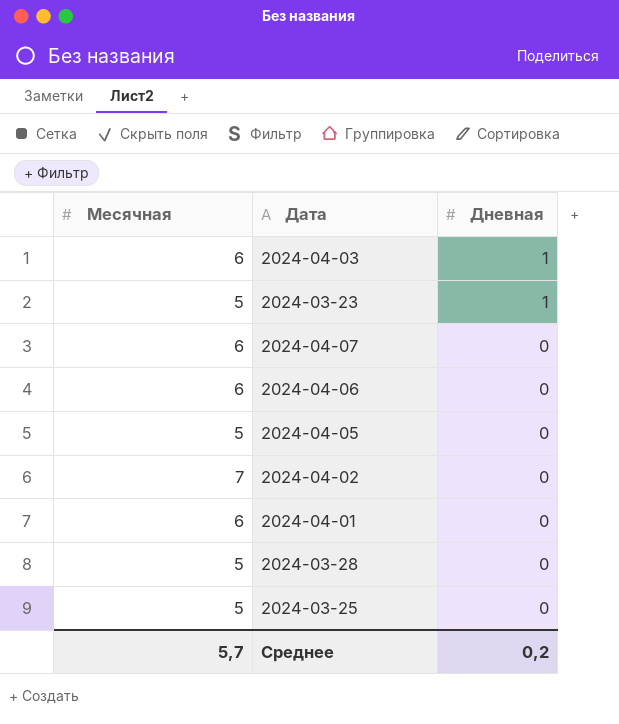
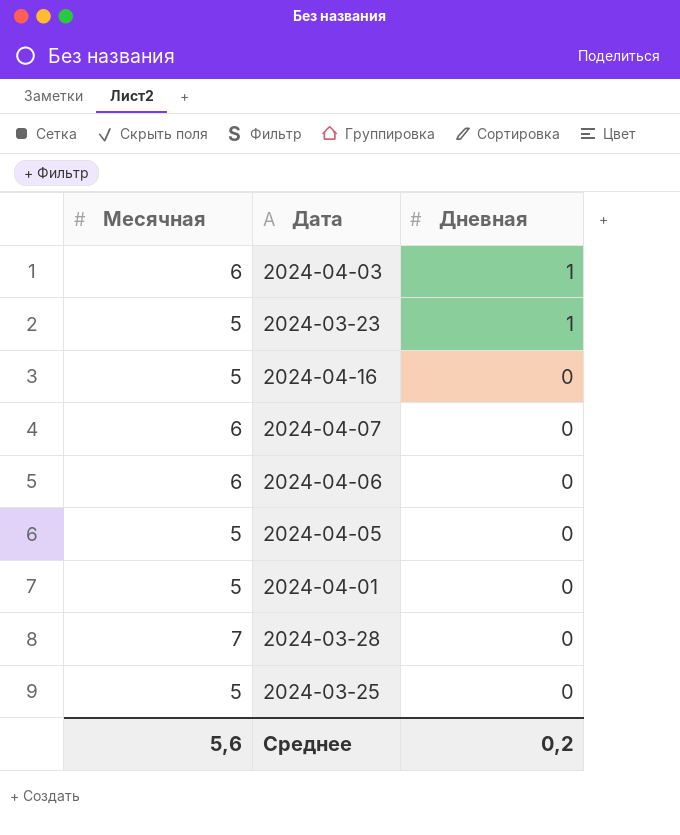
row 2024-04-02: 7 | 0 -> none
row 2024-04-16: none -> 5 | 0
2024-04-01 | Месячная: 6 -> 5
2024-03-28 | Месячная: 5 -> 7
Среднее | Месячная: 5,7 -> 5,6

